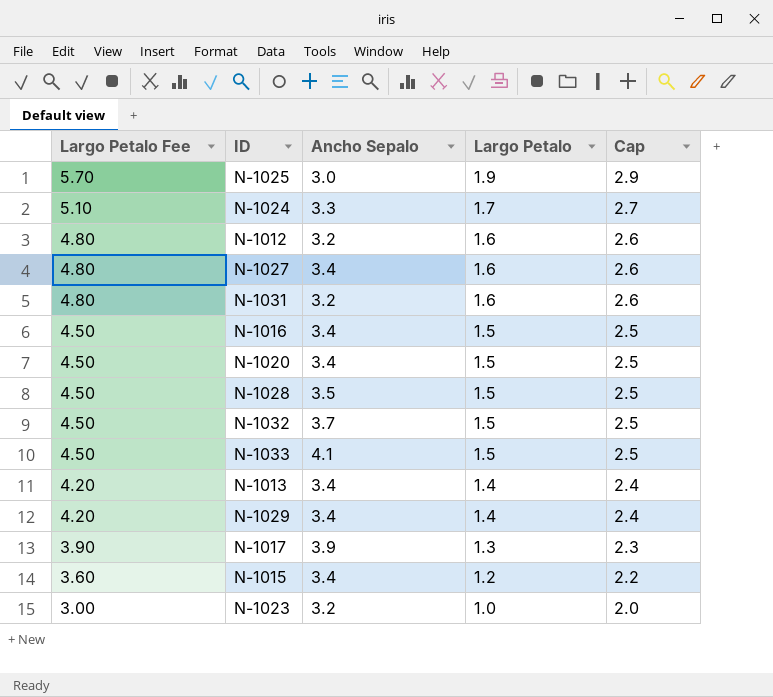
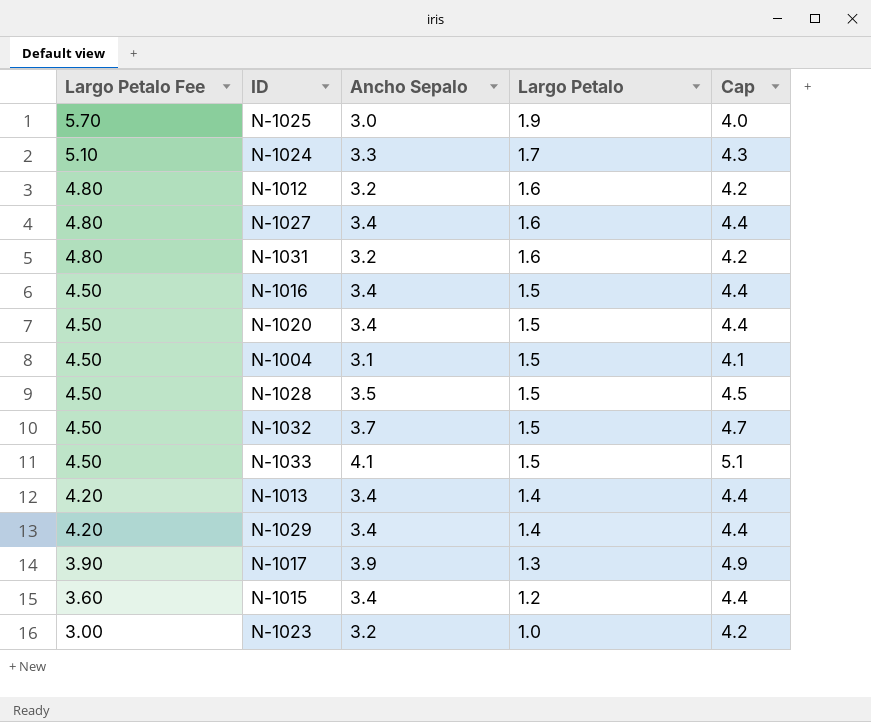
column Cap | formula: [Largo Petalo] + 1 -> [Ancho Sepalo] + 1
row N-1004: none -> 4.50 | 3.1 | 1.5 | 4.1

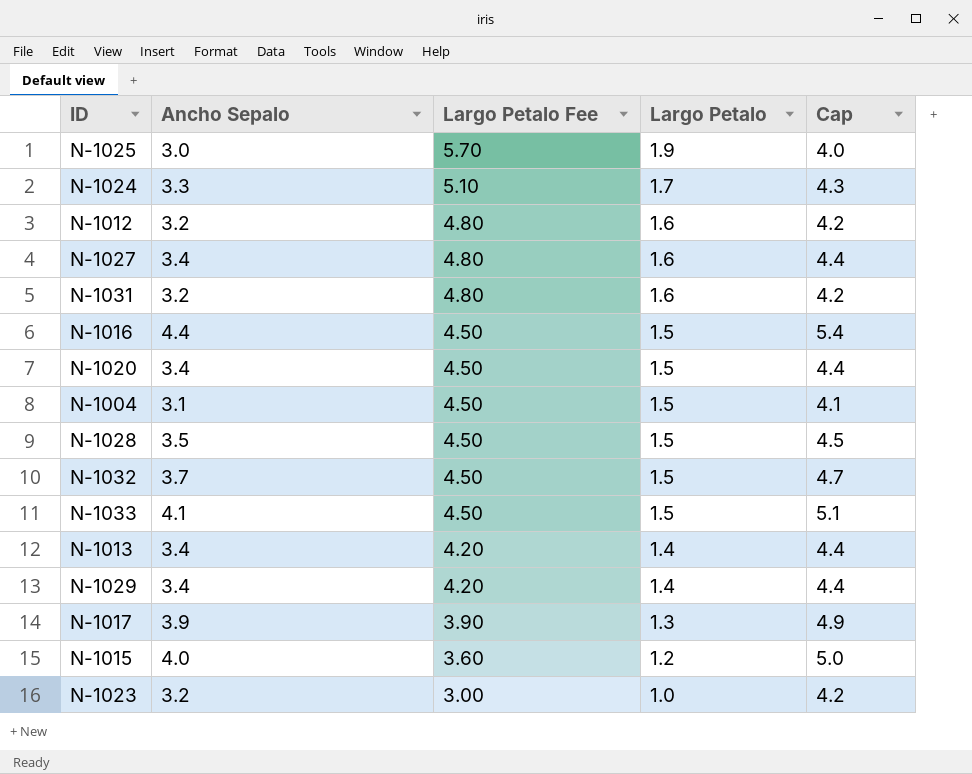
column Largo Petalo Fee | position: 1 -> 3
N-1016 | Ancho Sepalo: 3.4 -> 4.4
N-1016 | Cap: 4.4 -> 5.4
N-1015 | Ancho Sepalo: 3.4 -> 4.0
N-1015 | Cap: 4.4 -> 5.0

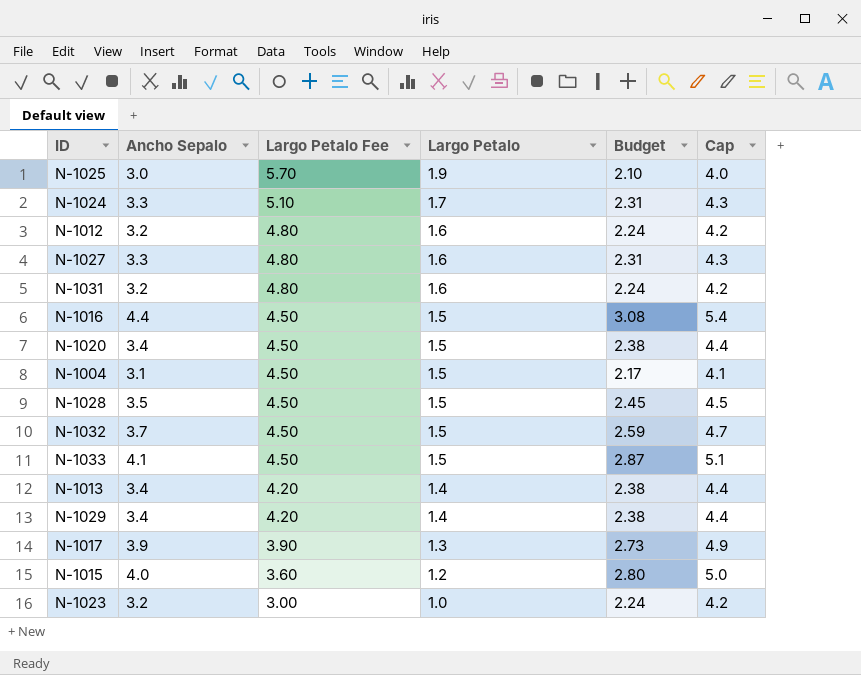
column Budget | formula: none -> [Ancho Sepalo] * 0.7
N-1027 | Ancho Sepalo: 3.4 -> 3.3
N-1027 | Cap: 4.4 -> 4.3

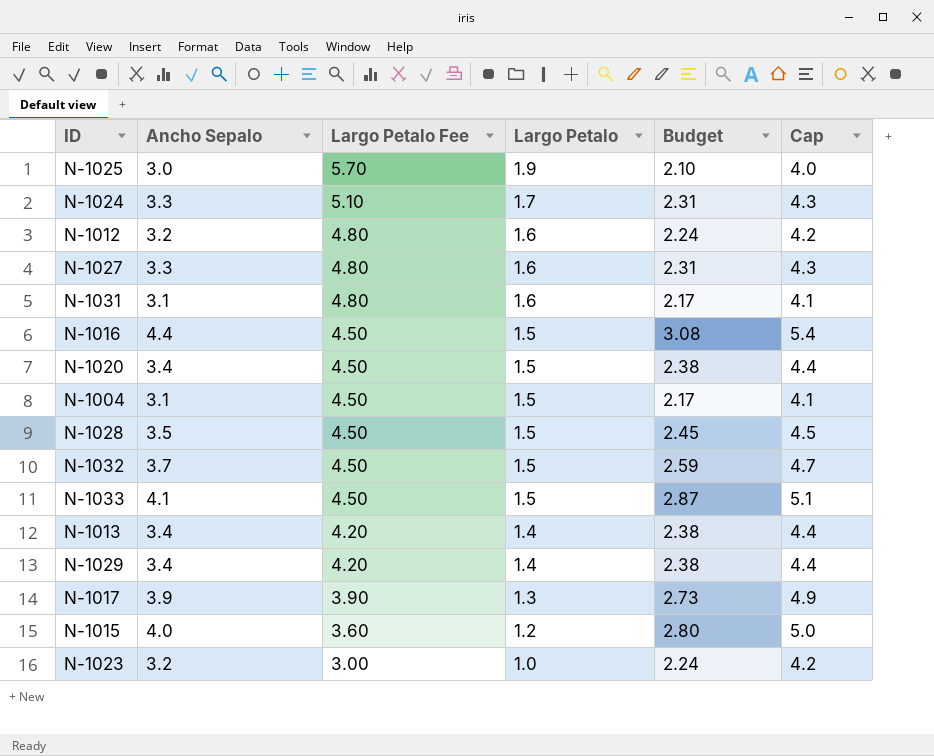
N-1031 | Ancho Sepalo: 3.2 -> 3.1
N-1031 | Budget: 2.24 -> 2.17
N-1031 | Cap: 4.2 -> 4.1

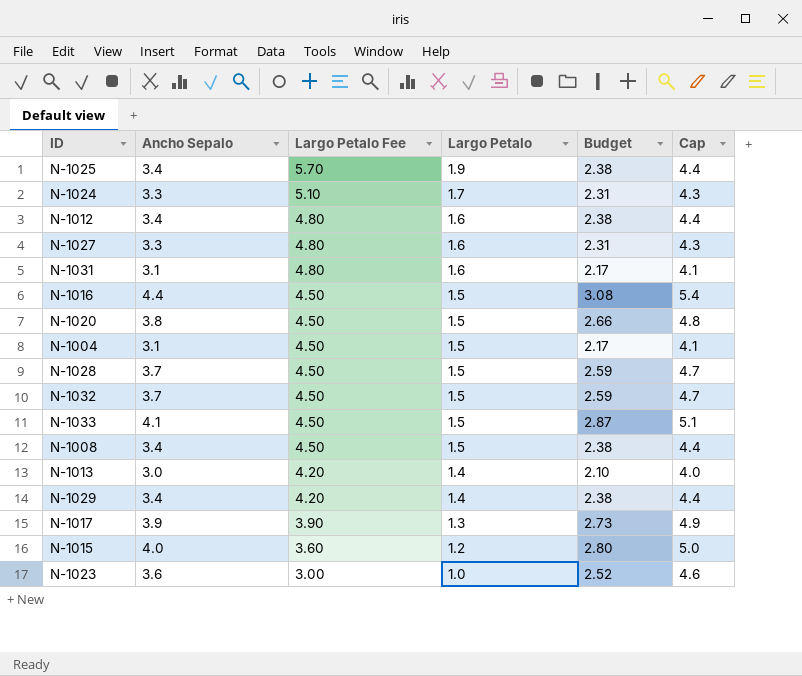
N-1025 | Ancho Sepalo: 3.0 -> 3.4
N-1025 | Budget: 2.10 -> 2.38
N-1025 | Cap: 4.0 -> 4.4
N-1012 | Ancho Sepalo: 3.2 -> 3.4
N-1012 | Budget: 2.24 -> 2.38
N-1012 | Cap: 4.2 -> 4.4
N-1020 | Ancho Sepalo: 3.4 -> 3.8
N-1020 | Budget: 2.38 -> 2.66
N-1020 | Cap: 4.4 -> 4.8
N-1028 | Ancho Sepalo: 3.5 -> 3.7
N-1028 | Budget: 2.45 -> 2.59
N-1028 | Cap: 4.5 -> 4.7
row N-1008: none -> 3.4 | 4.50 | 1.5 | 2.38 | 4.4
N-1013 | Ancho Sepalo: 3.4 -> 3.0
N-1013 | Budget: 2.38 -> 2.10
N-1013 | Cap: 4.4 -> 4.0
N-1023 | Ancho Sepalo: 3.2 -> 3.6
N-1023 | Budget: 2.24 -> 2.52
N-1023 | Cap: 4.2 -> 4.6

